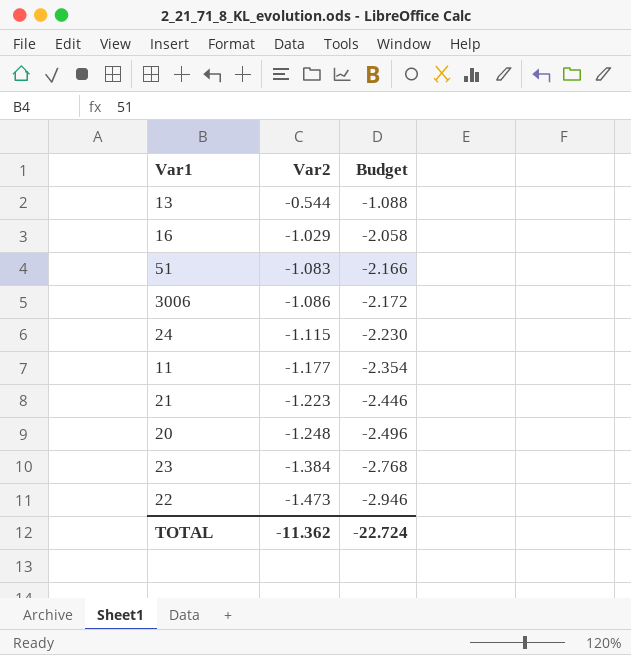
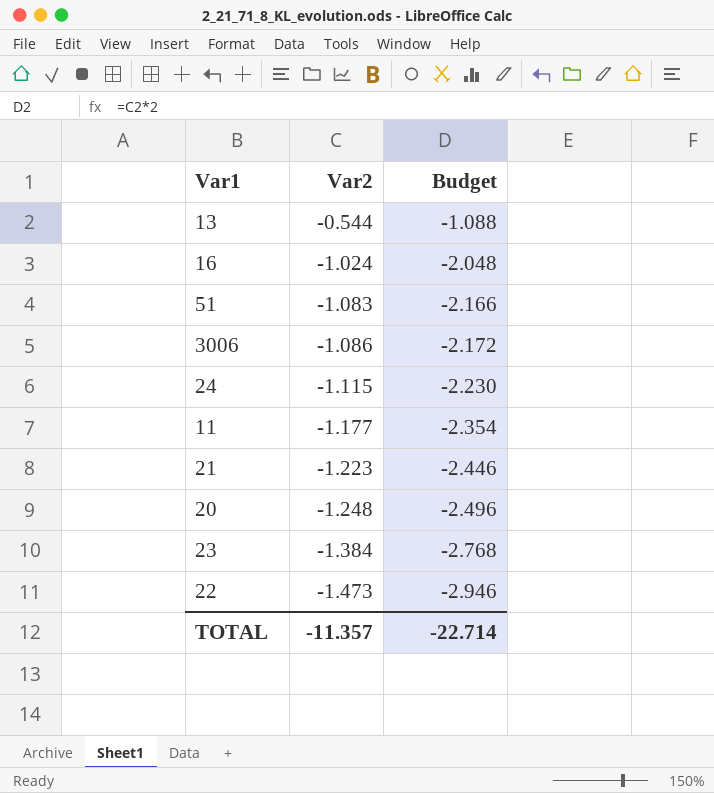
16 | Var2: -1.029 -> -1.024
16 | Budget: -2.058 -> -2.048
TOTAL | Var2: -11.362 -> -11.357
TOTAL | Budget: -22.724 -> -22.714

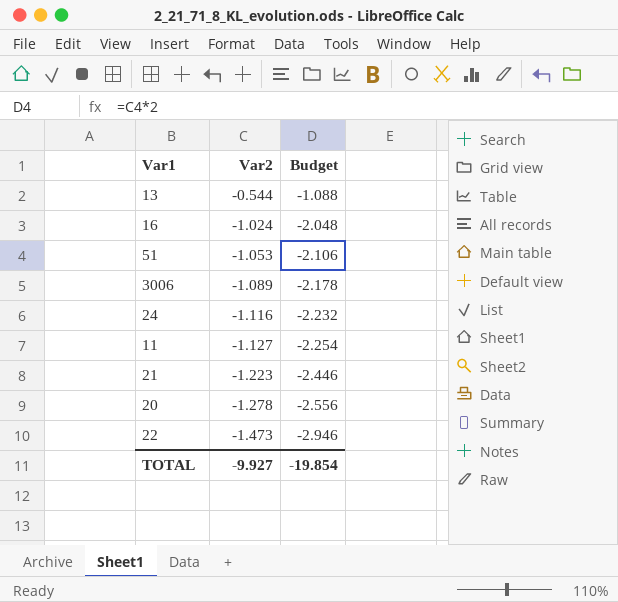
row 23: -1.384 | -2.768 -> none
51 | Var2: -1.083 -> -1.053
51 | Budget: -2.166 -> -2.106
3006 | Var2: -1.086 -> -1.089
3006 | Budget: -2.172 -> -2.178
24 | Var2: -1.115 -> -1.116
24 | Budget: -2.230 -> -2.232
11 | Var2: -1.177 -> -1.127
11 | Budget: -2.354 -> -2.254
20 | Var2: -1.248 -> -1.278
20 | Budget: -2.496 -> -2.556
TOTAL | Var2: -11.357 -> -9.927
TOTAL | Budget: -22.714 -> -19.854

